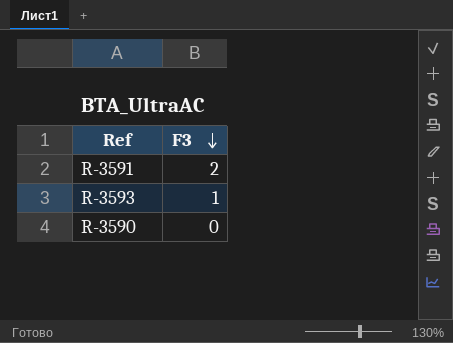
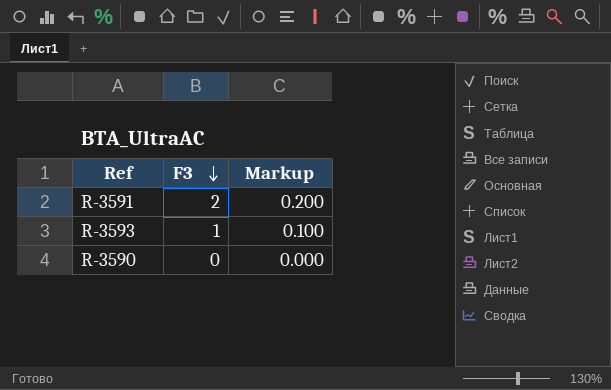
column Markup | formula: none -> [F3] * 0.1

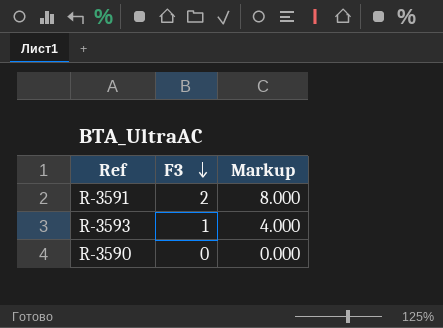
column Markup | formula: [F3] * 0.1 -> [F3] * 4

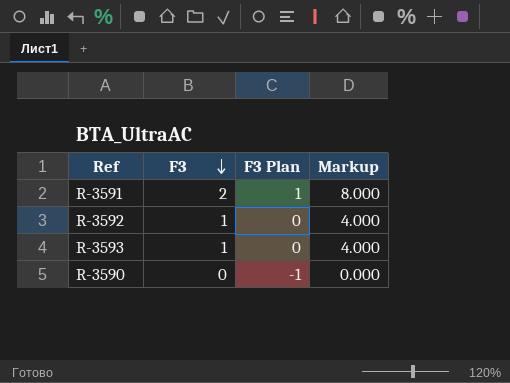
column F3 Plan | formula: none -> [F3] - 1
row R-3592: none -> 1 | 0 | 4.000

